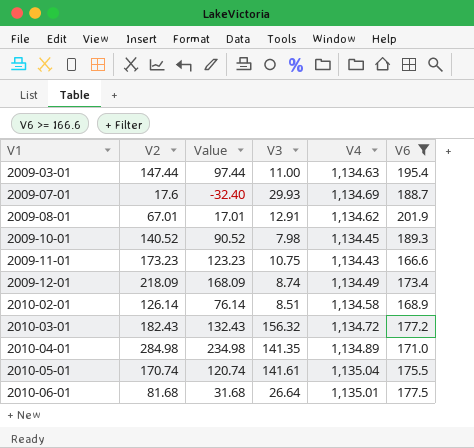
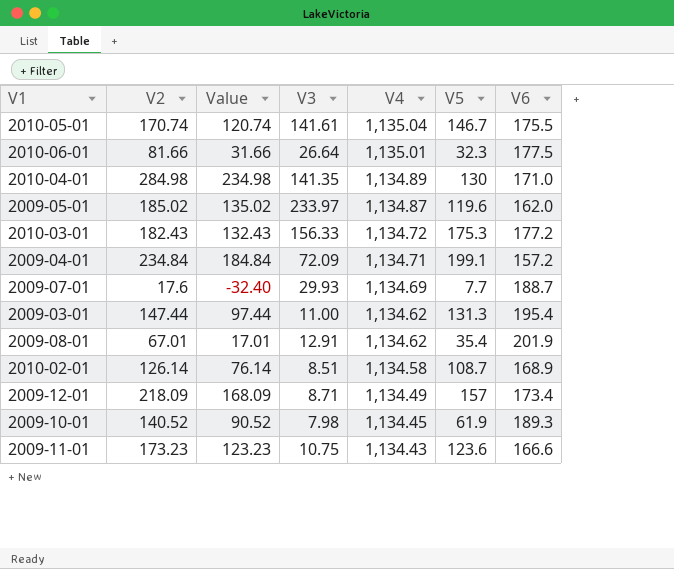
filter: V6 >= 166.6 -> none
row order: V1 ascending -> V4 descending
column V5 | position: none -> 6
2010-06-01 | V2: 81.68 -> 81.66
2010-06-01 | Value: 31.68 -> 31.66
2010-03-01 | V3: 156.32 -> 156.33
2009-03-01 | V4: 1,134.63 -> 1,134.62
2009-12-01 | V3: 8.74 -> 8.71

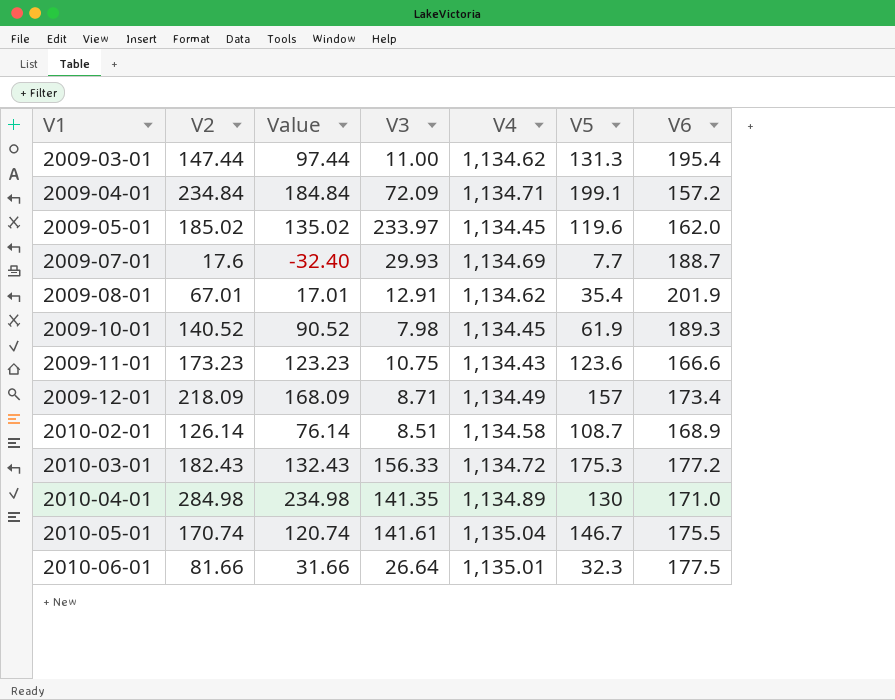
row order: V4 descending -> V1 ascending
2009-05-01 | V4: 1,134.87 -> 1,134.45

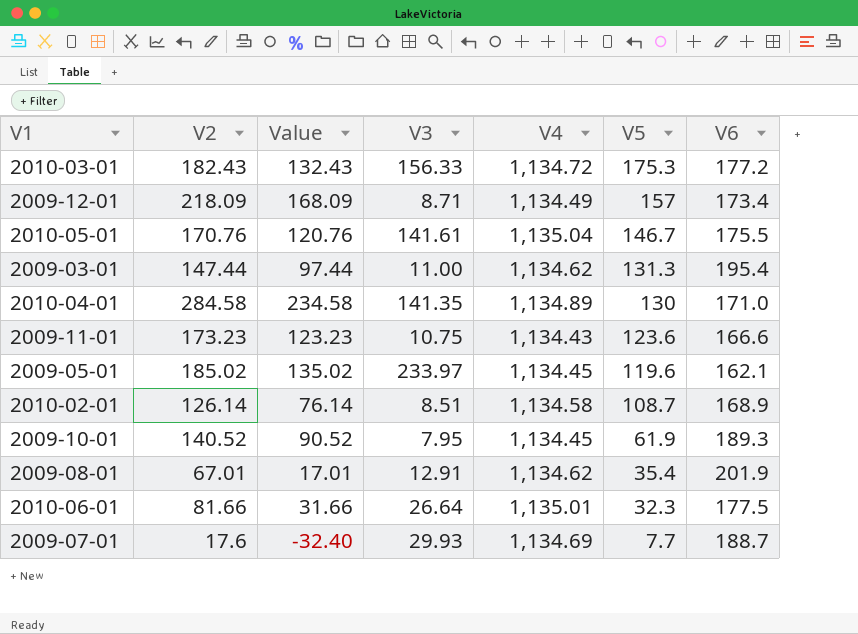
row order: V1 ascending -> V5 descending
row 2009-04-01: 234.84 | 184.84 | 72.09 | 1,134.71 | 199.1 | 157.2 -> none
2010-05-01 | V2: 170.74 -> 170.76
2010-05-01 | Value: 120.74 -> 120.76
2010-04-01 | V2: 284.98 -> 284.58
2010-04-01 | Value: 234.98 -> 234.58
2009-05-01 | V6: 162.0 -> 162.1
2009-10-01 | V3: 7.98 -> 7.95

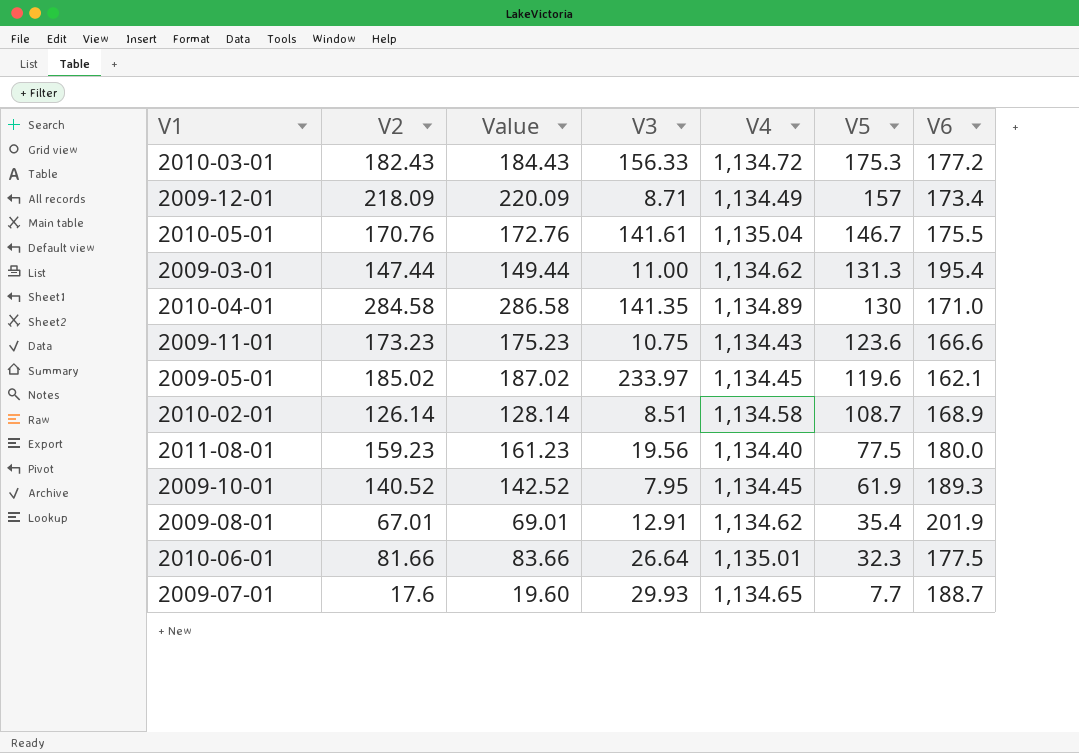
column Value | formula: [V2] - 50 -> [V2] + 2
row 2011-08-01: none -> 159.23 | 161.23 | 19.56 | 1,134.40 | 77.5 | 180.0
2009-07-01 | V4: 1,134.69 -> 1,134.65

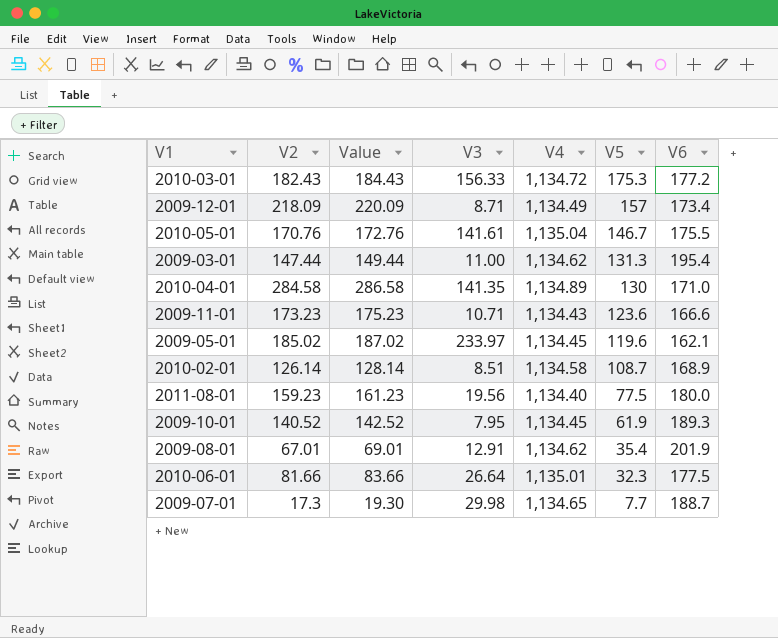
2009-11-01 | V3: 10.75 -> 10.71
2009-07-01 | V2: 17.6 -> 17.3
2009-07-01 | Value: 19.60 -> 19.30
2009-07-01 | V3: 29.93 -> 29.98

